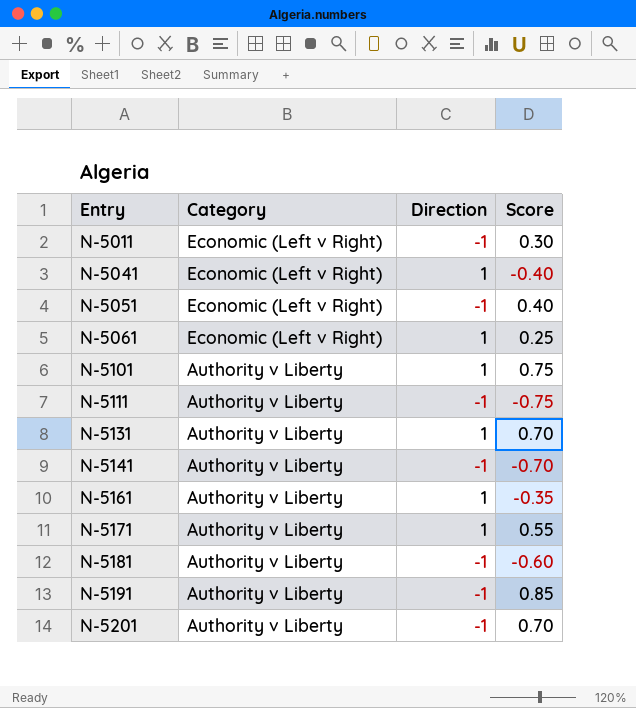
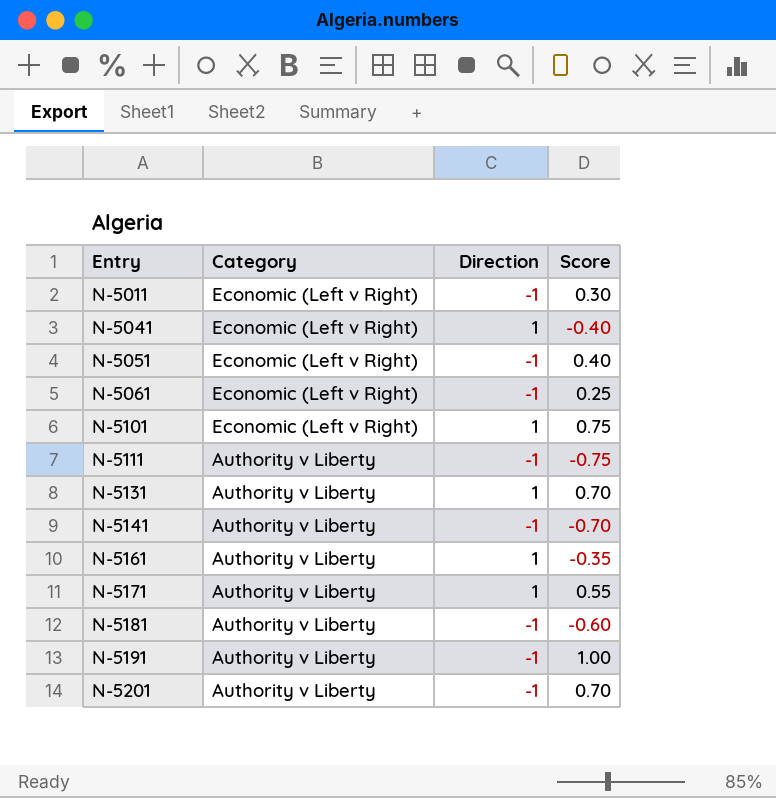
N-5061 | Direction: 1 -> -1
N-5101 | Category: Authority v Liberty -> Economic (Left v Right)
N-5191 | Score: 0.85 -> 1.00

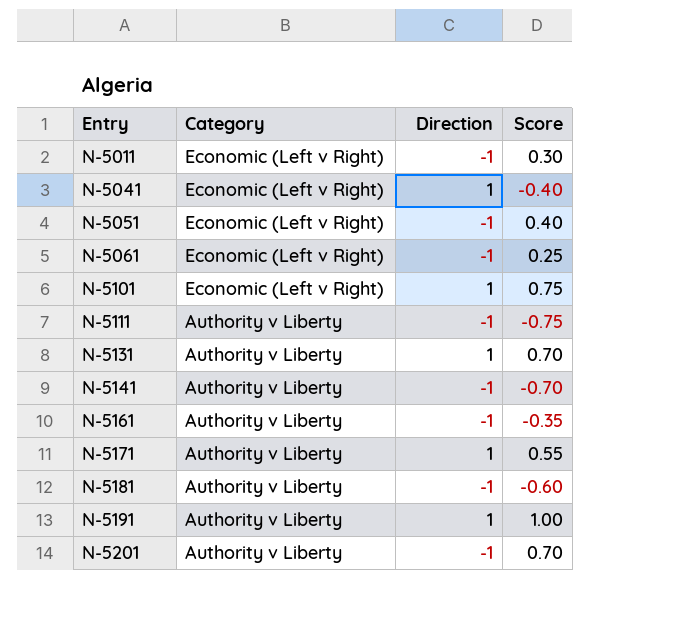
N-5161 | Direction: 1 -> -1
N-5191 | Direction: -1 -> 1

